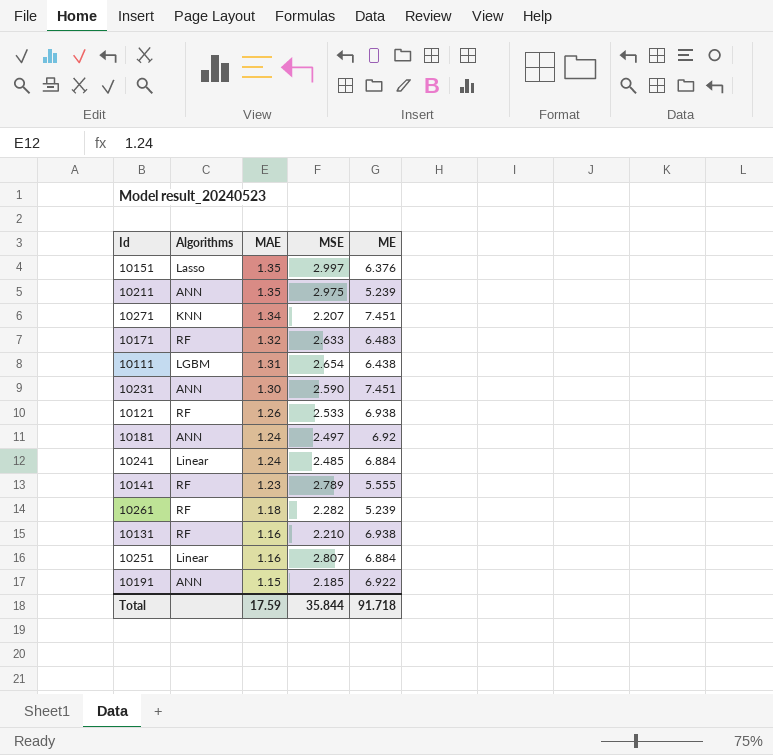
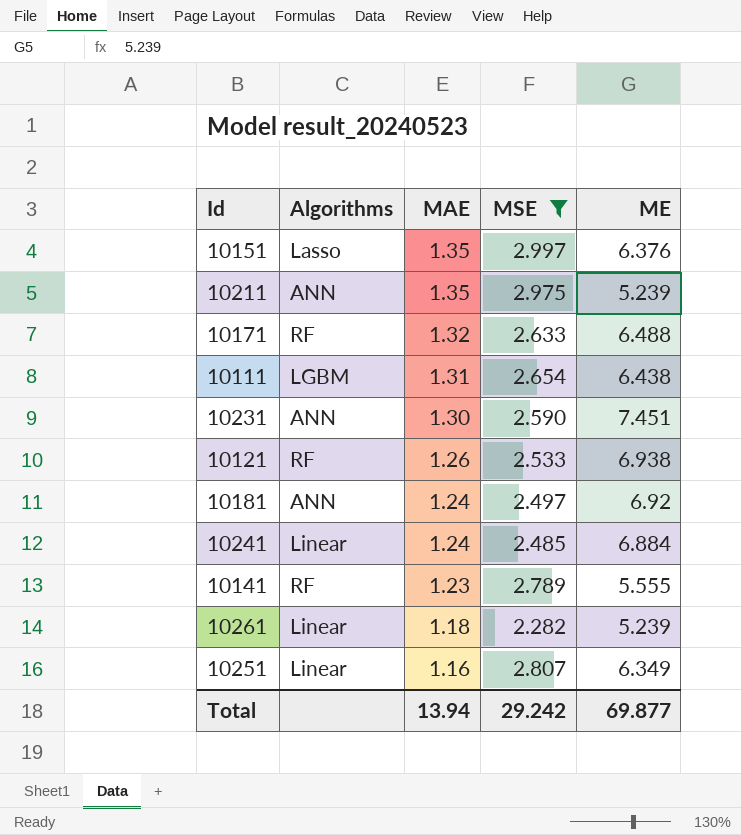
filter: none -> MSE >= 2.282
10171 | ME: 6.483 -> 6.488
10261 | Algorithms: RF -> Linear
10251 | ME: 6.884 -> 6.349
Total | MAE: 17.59 -> 13.94
Total | MSE: 35.844 -> 29.242
Total | ME: 91.718 -> 69.877

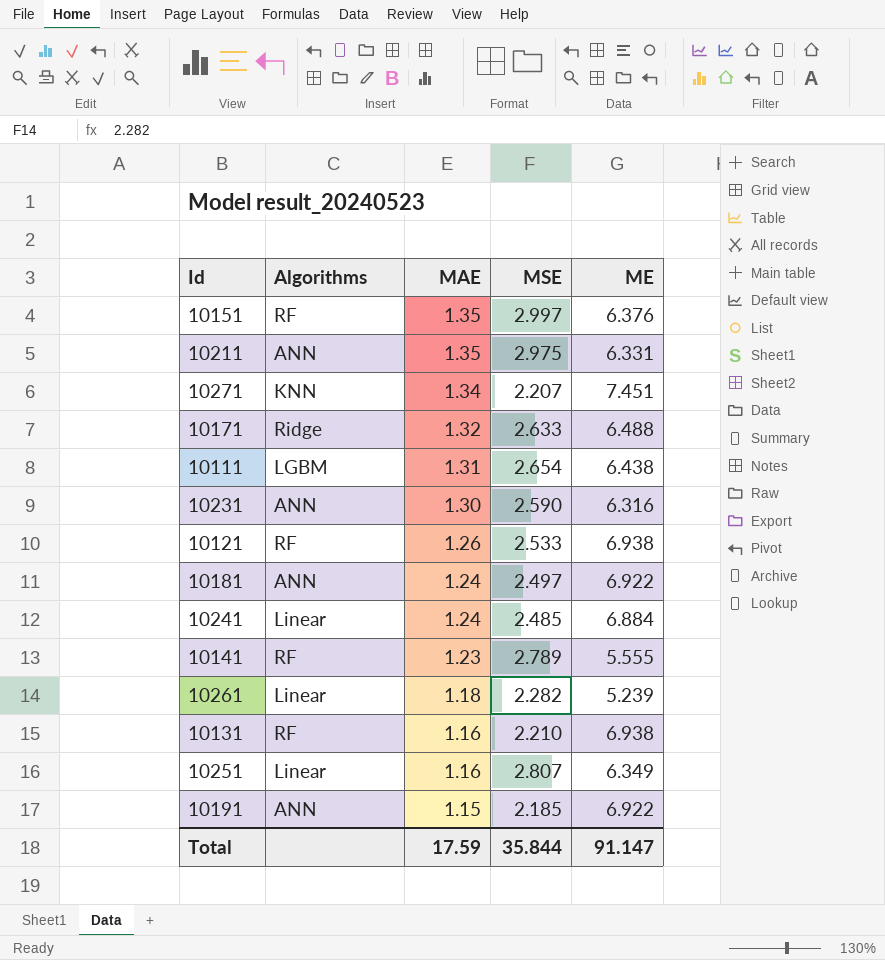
filter: MSE >= 2.282 -> none
10151 | Algorithms: Lasso -> RF
10211 | ME: 5.239 -> 6.331
10171 | Algorithms: RF -> Ridge
10231 | ME: 7.451 -> 6.316
10181 | ME: 6.92 -> 6.922
Total | MAE: 13.94 -> 17.59
Total | MSE: 29.242 -> 35.844
Total | ME: 69.877 -> 91.147

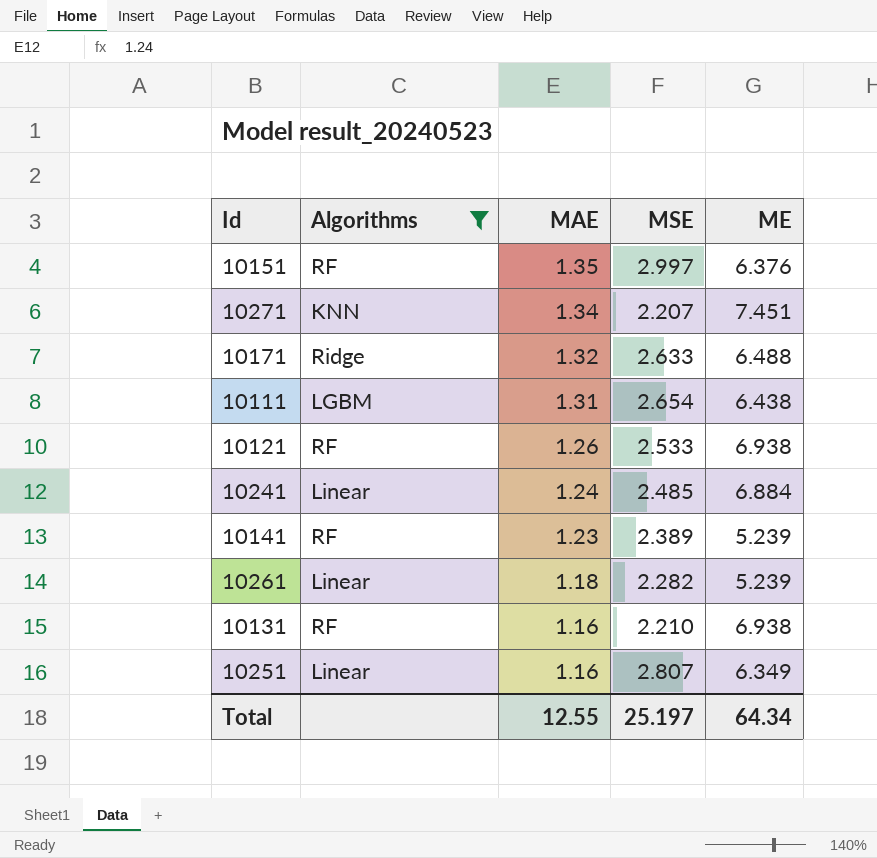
filter: none -> Algorithms != ANN
10141 | MSE: 2.789 -> 2.389
10141 | ME: 5.555 -> 5.239
Total | MAE: 17.59 -> 12.55
Total | MSE: 35.844 -> 25.197
Total | ME: 91.147 -> 64.34

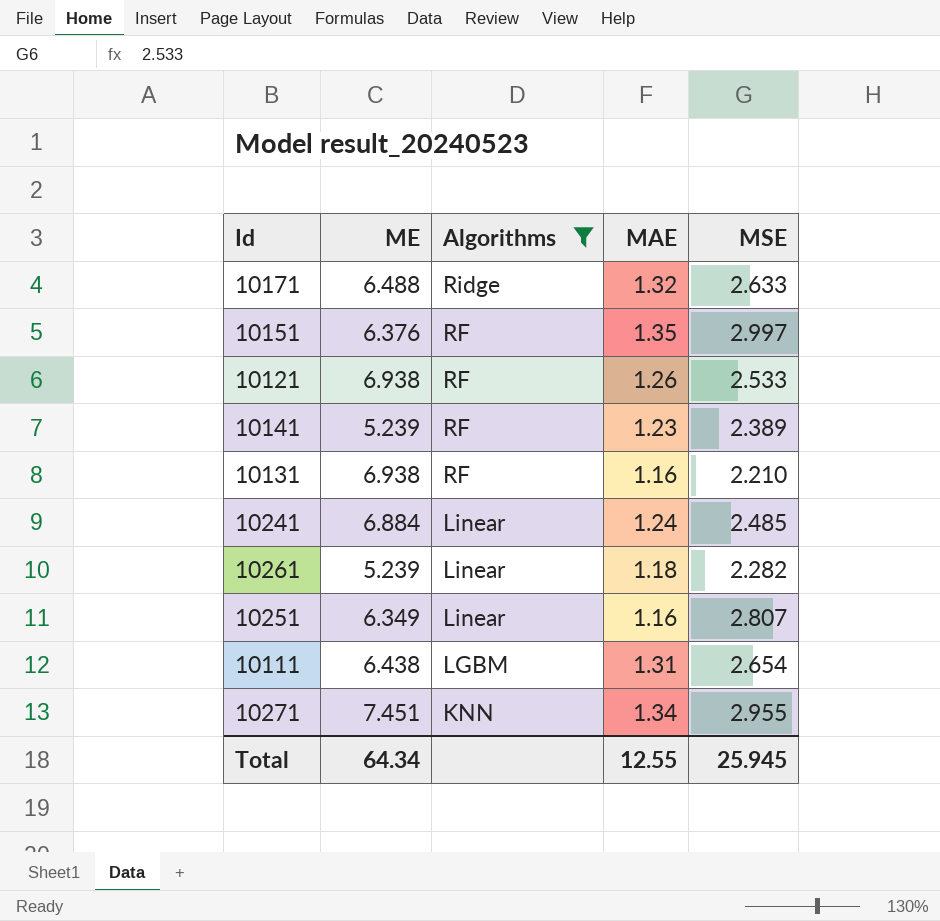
row order: MAE descending -> Algorithms descending
column ME | position: 5 -> 2
10271 | MSE: 2.207 -> 2.955
Total | MSE: 25.197 -> 25.945

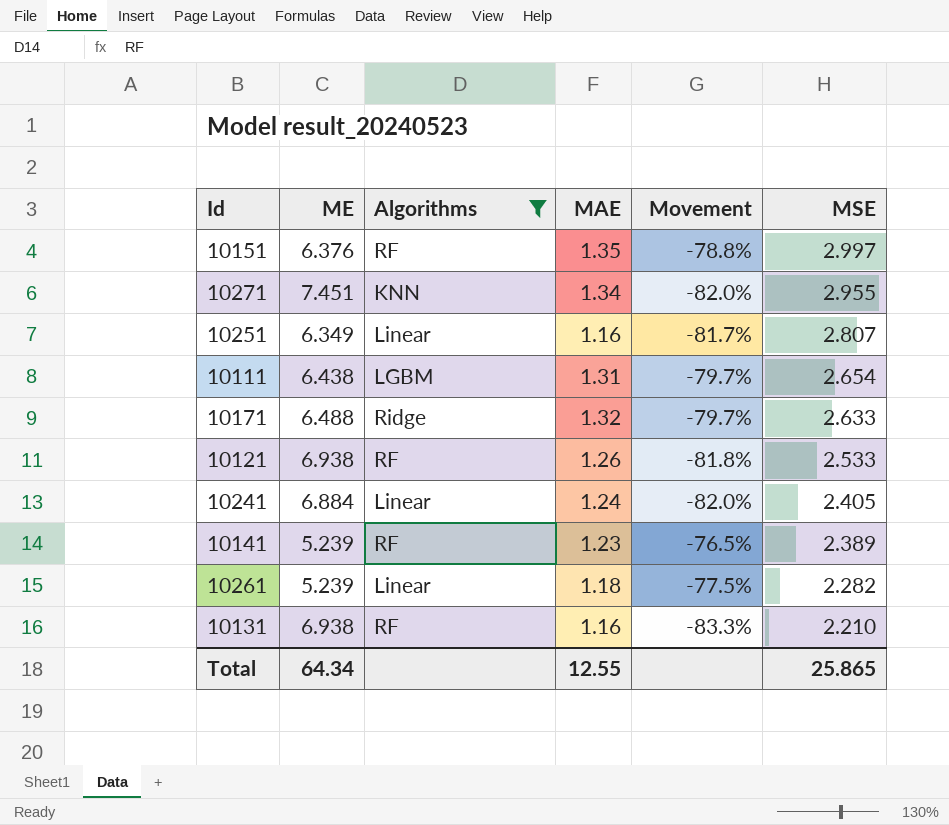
row order: Algorithms descending -> MSE descending
column Movement | formula: none -> ([MAE] - [ME]) / [ME]
10241 | MSE: 2.485 -> 2.405
Total | MSE: 25.945 -> 25.865

